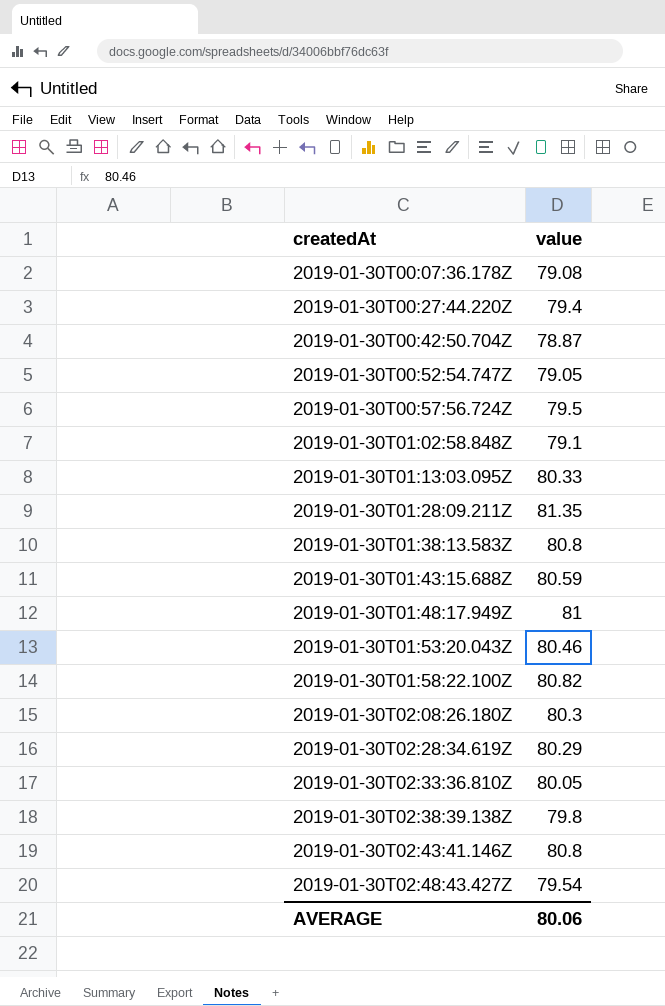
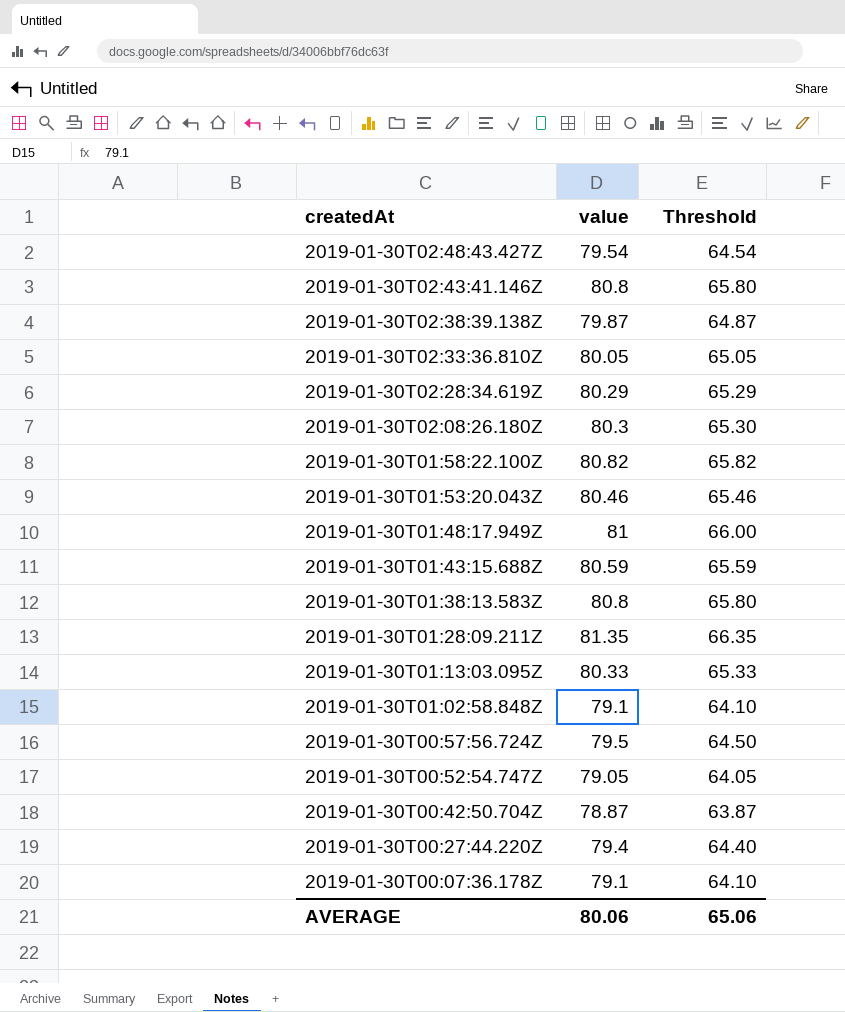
row order: createdAt ascending -> createdAt descending
column Threshold | formula: none -> [value] - 15
2019-01-30T02:38:39.138Z | value: 79.8 -> 79.87
2019-01-30T00:07:36.178Z | value: 79.08 -> 79.1

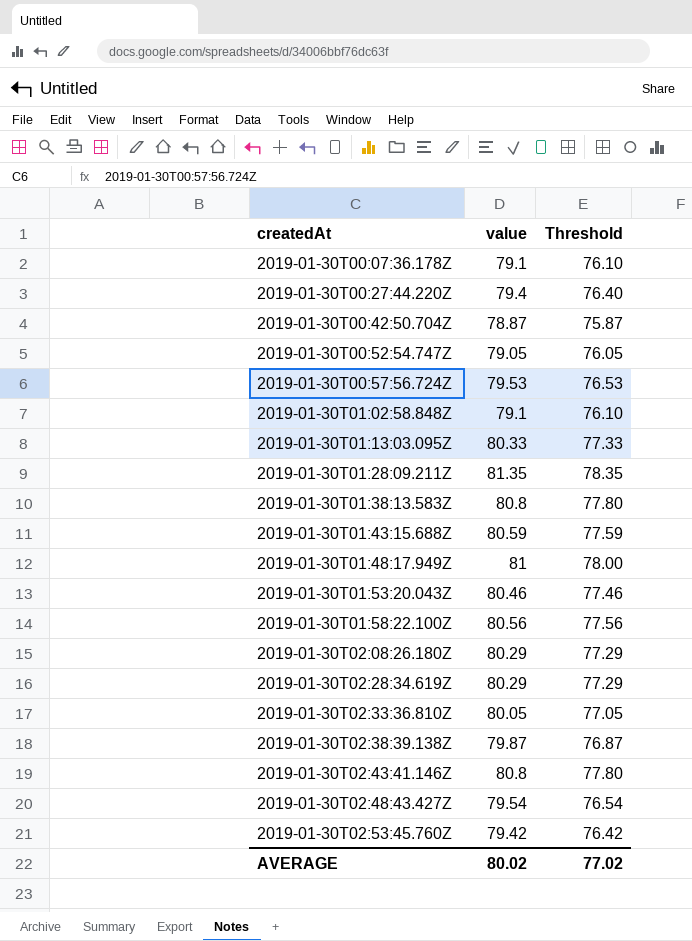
row order: createdAt descending -> createdAt ascending
column Threshold | formula: [value] - 15 -> [value] - 3
2019-01-30T00:57:56.724Z | value: 79.5 -> 79.53
2019-01-30T01:58:22.100Z | value: 80.82 -> 80.56
2019-01-30T02:08:26.180Z | value: 80.3 -> 80.29
row 2019-01-30T02:53:45.760Z: none -> 79.42 | 76.42
AVERAGE | value: 80.06 -> 80.02
AVERAGE | Threshold: 65.06 -> 77.02

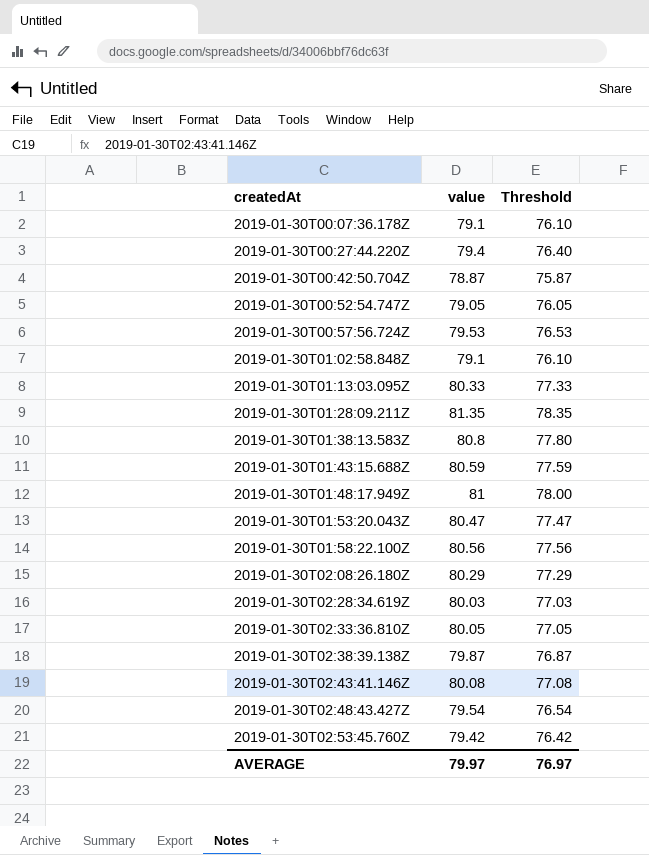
2019-01-30T01:53:20.043Z | value: 80.46 -> 80.47
2019-01-30T01:53:20.043Z | Threshold: 77.46 -> 77.47
2019-01-30T02:28:34.619Z | value: 80.29 -> 80.03
2019-01-30T02:28:34.619Z | Threshold: 77.29 -> 77.03
2019-01-30T02:43:41.146Z | value: 80.8 -> 80.08
2019-01-30T02:43:41.146Z | Threshold: 77.80 -> 77.08
AVERAGE | value: 80.02 -> 79.97
AVERAGE | Threshold: 77.02 -> 76.97

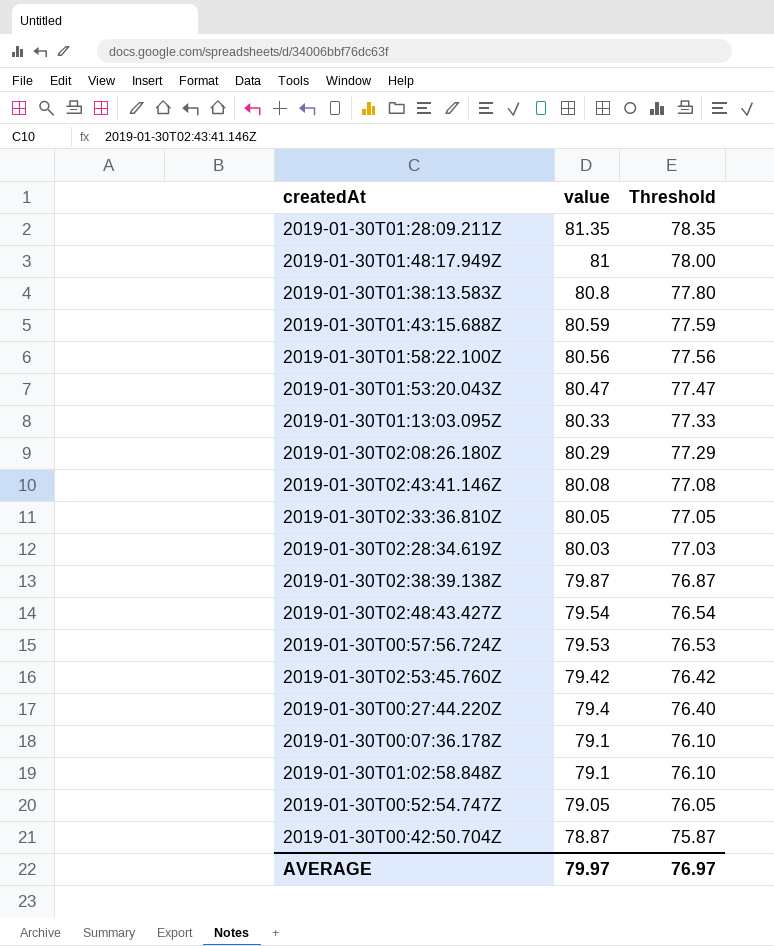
row order: createdAt ascending -> value descending

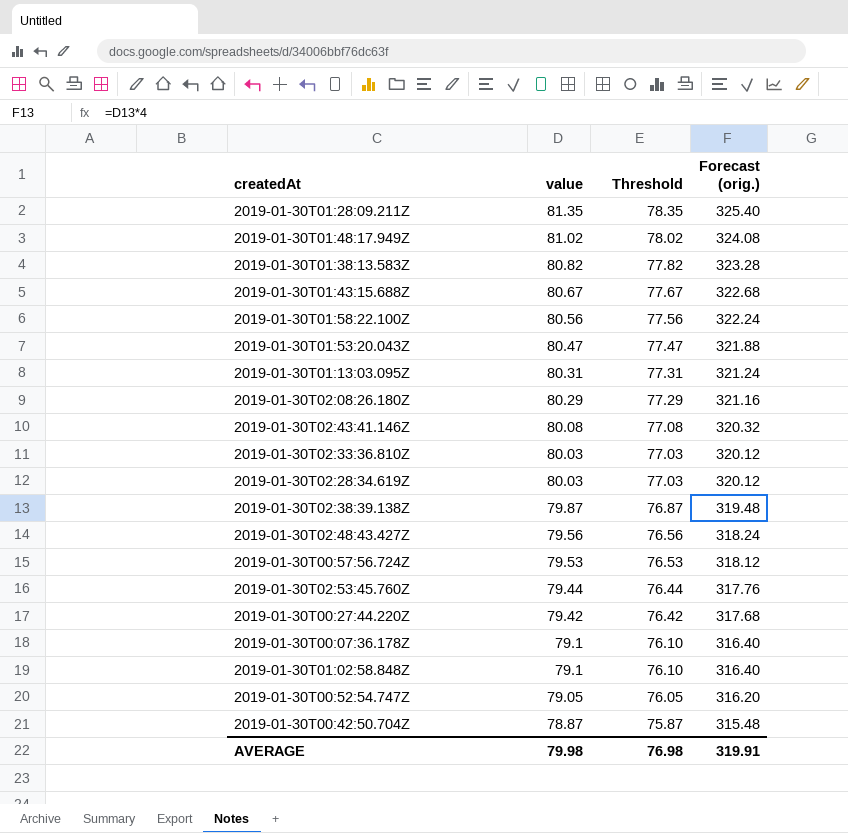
column Forecast (orig.) | formula: none -> [value] * 4
2019-01-30T01:48:17.949Z | value: 81 -> 81.02
2019-01-30T01:48:17.949Z | Threshold: 78.00 -> 78.02
2019-01-30T01:38:13.583Z | value: 80.8 -> 80.82
2019-01-30T01:38:13.583Z | Threshold: 77.80 -> 77.82
2019-01-30T01:43:15.688Z | value: 80.59 -> 80.67
2019-01-30T01:43:15.688Z | Threshold: 77.59 -> 77.67
2019-01-30T01:13:03.095Z | value: 80.33 -> 80.31
2019-01-30T01:13:03.095Z | Threshold: 77.33 -> 77.31
2019-01-30T02:33:36.810Z | value: 80.05 -> 80.03
2019-01-30T02:33:36.810Z | Threshold: 77.05 -> 77.03
2019-01-30T02:48:43.427Z | value: 79.54 -> 79.56
2019-01-30T02:48:43.427Z | Threshold: 76.54 -> 76.56
2019-01-30T02:53:45.760Z | value: 79.42 -> 79.44
2019-01-30T02:53:45.760Z | Threshold: 76.42 -> 76.44
2019-01-30T00:27:44.220Z | value: 79.4 -> 79.42
2019-01-30T00:27:44.220Z | Threshold: 76.40 -> 76.42
AVERAGE | value: 79.97 -> 79.98
AVERAGE | Threshold: 76.97 -> 76.98

